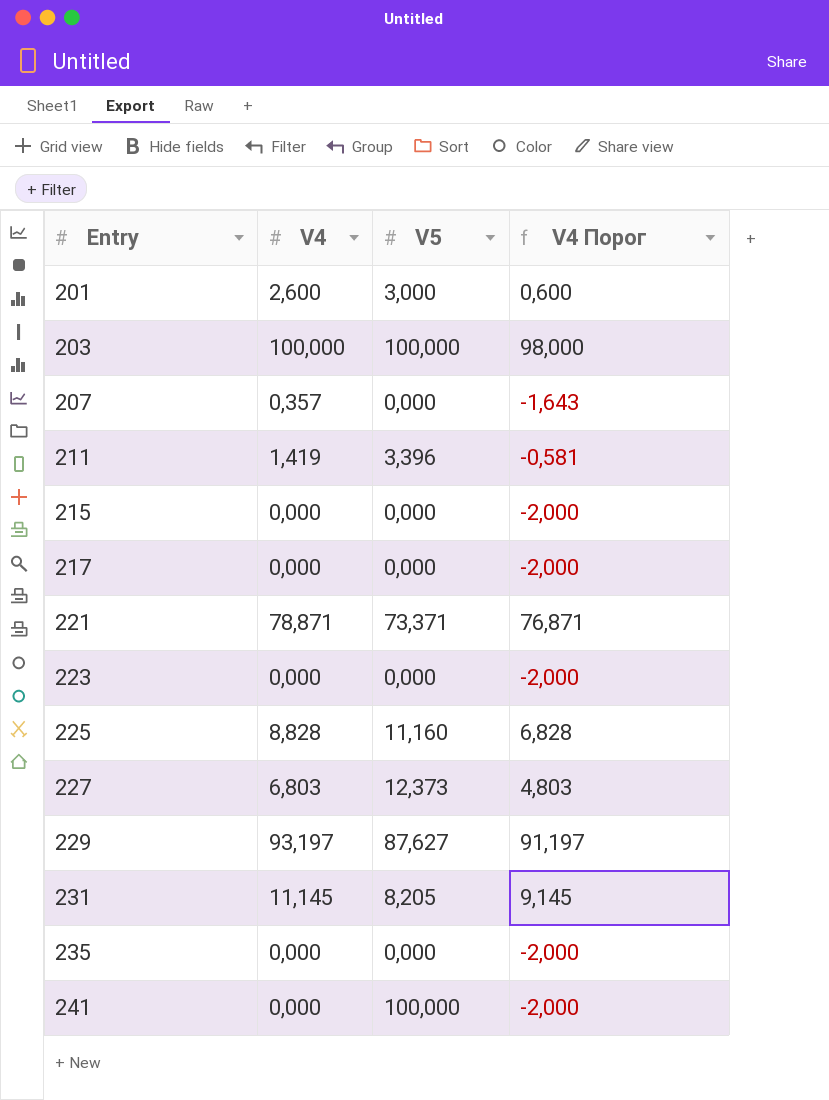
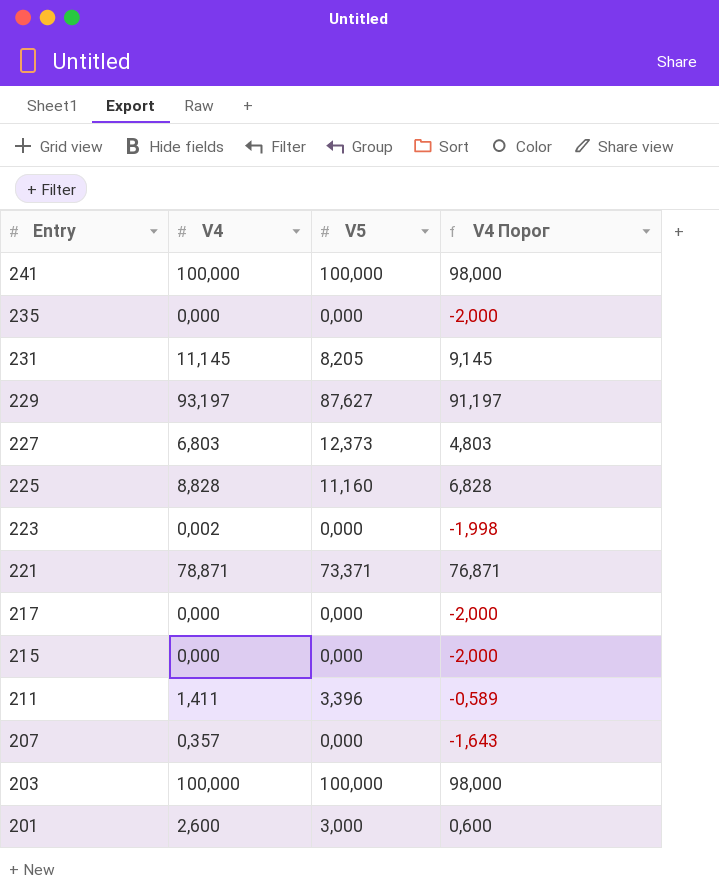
row order: Entry ascending -> Entry descending
241 | V4: 0,000 -> 100,000
241 | V4 Порог: -2,000 -> 98,000
223 | V4: 0,000 -> 0,002
223 | V4 Порог: -2,000 -> -1,998
211 | V4: 1,419 -> 1,411
211 | V4 Порог: -0,581 -> -0,589

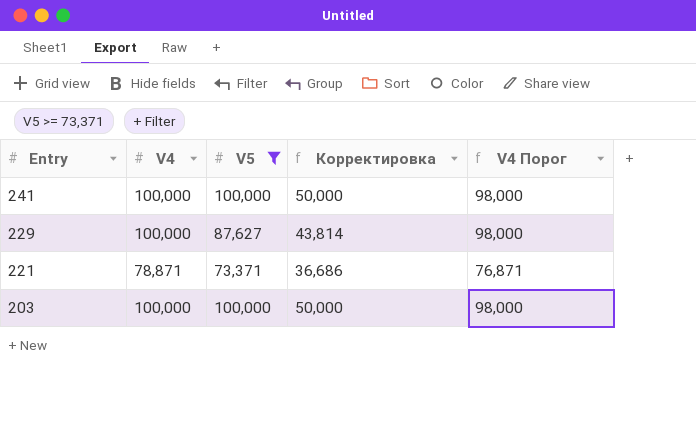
filter: none -> V5 >= 73,371
column Корректировка | formula: none -> [V5] * 0,5
229 | V4: 93,197 -> 100,000
229 | V4 Порог: 91,197 -> 98,000

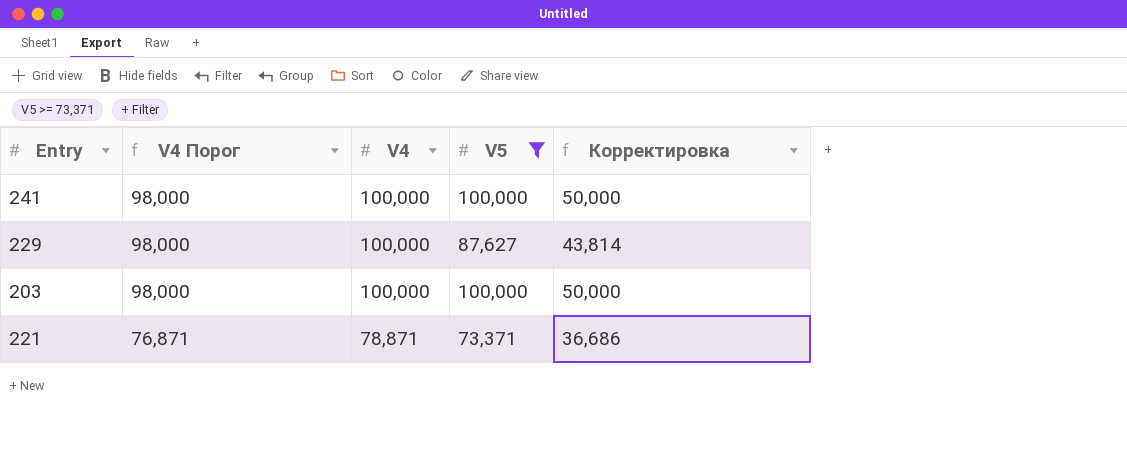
row order: Entry descending -> V4 Порог descending
column V4 Порог | position: 5 -> 2

